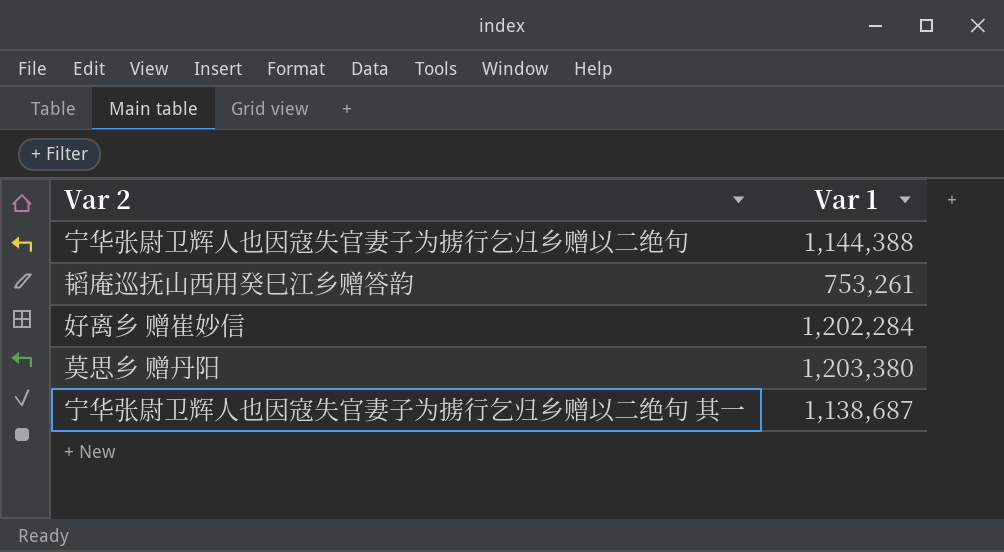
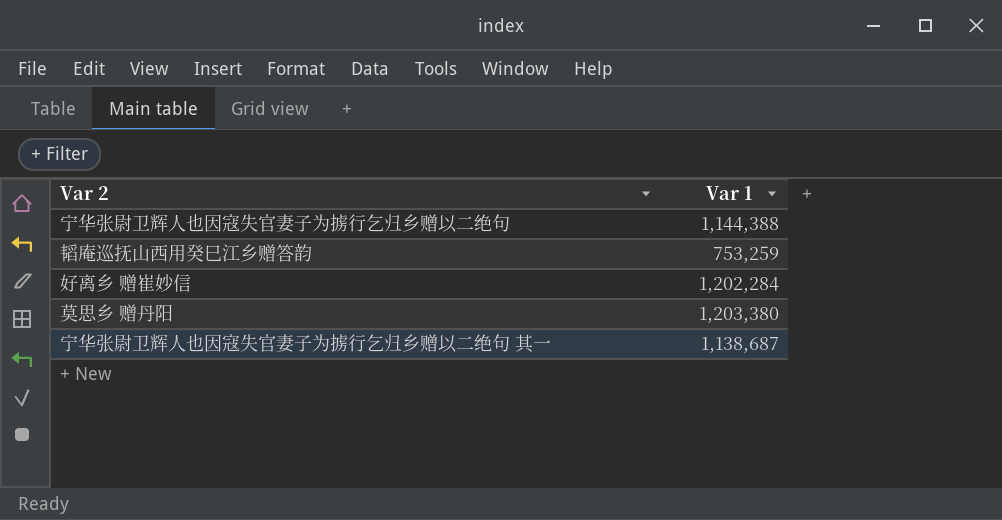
韬庵巡抚山西用癸巳江乡赠答韵 | Var 1: 753,261 -> 753,259

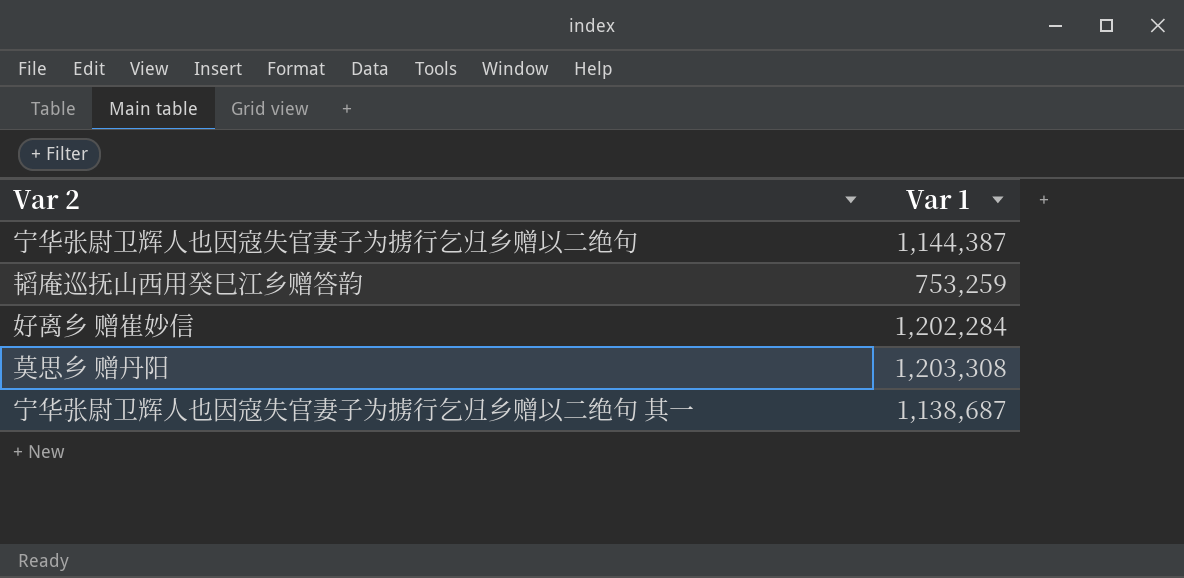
宁华张尉卫辉人也因寇失官妻子为掳行乞归乡赠以二绝句 | Var 1: 1,144,388 -> 1,144,387
莫思乡 赠丹阳 | Var 1: 1,203,380 -> 1,203,308

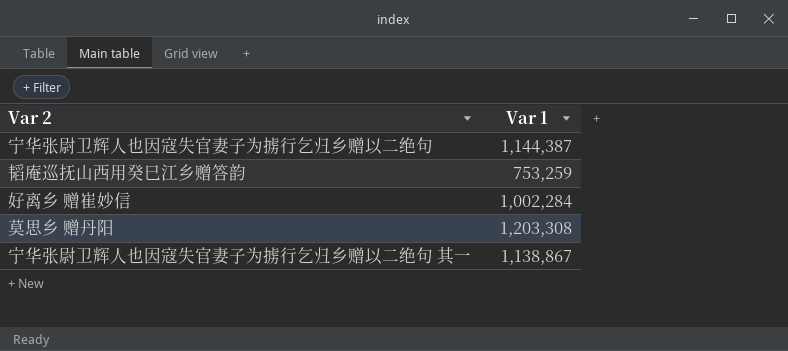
好离乡 赠崔妙信 | Var 1: 1,202,284 -> 1,002,284
宁华张尉卫辉人也因寇失官妻子为掳行乞归乡赠以二绝句 其一 | Var 1: 1,138,687 -> 1,138,867

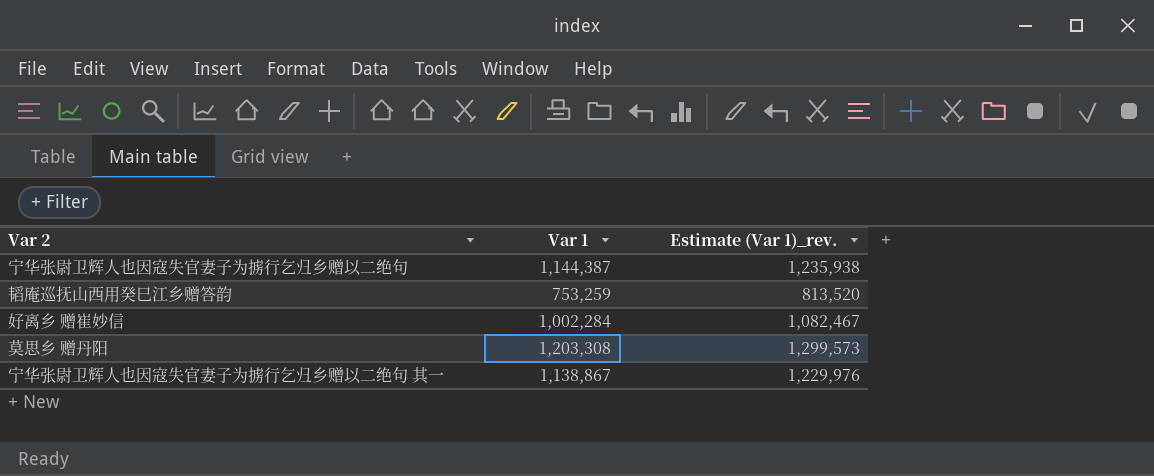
column Estimate (Var 1)_rev. | formula: none -> [Var 1] * 1.08

